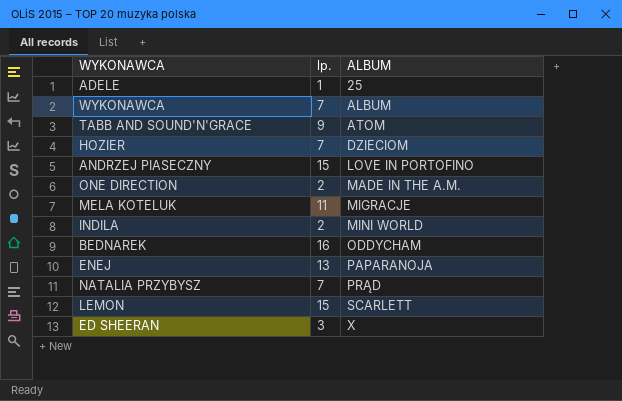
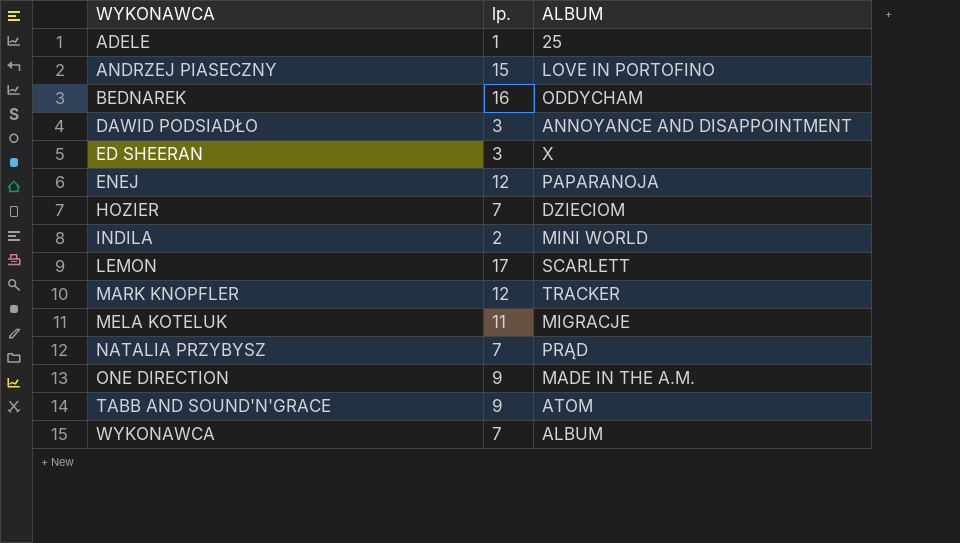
row order: ALBUM ascending -> WYKONAWCA ascending
row DAWID PODSIADŁO: none -> 3 | ANNOYANCE AND DISAPPOINTMENT
ENEJ | lp.: 13 -> 12
LEMON | lp.: 15 -> 17
row MARK KNOPFLER: none -> 12 | TRACKER
ONE DIRECTION | lp.: 2 -> 9

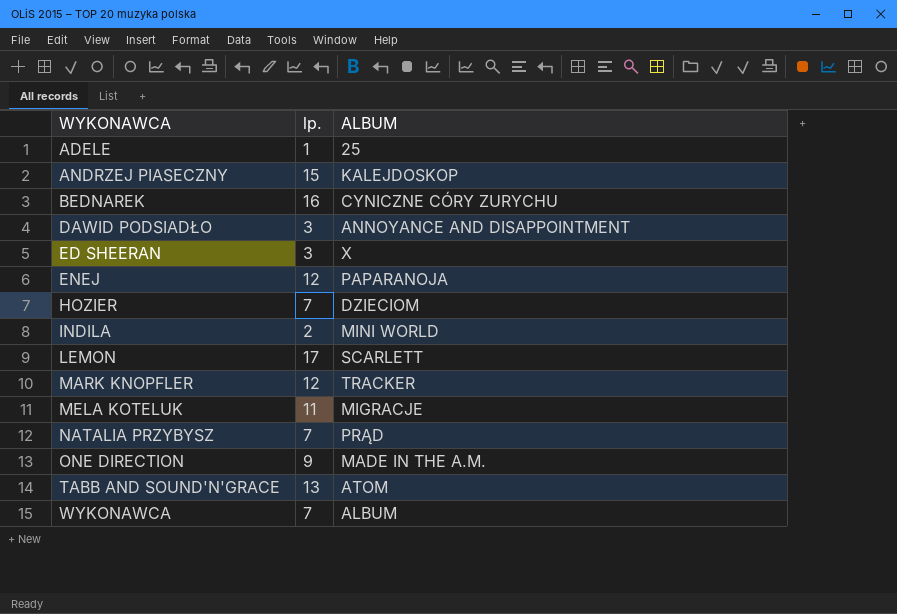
ANDRZEJ PIASECZNY | ALBUM: LOVE IN PORTOFINO -> KALEJDOSKOP
BEDNAREK | ALBUM: ODDYCHAM -> CYNICZNE CÓRY ZURYCHU
TABB AND SOUND'N'GRACE | lp.: 9 -> 13

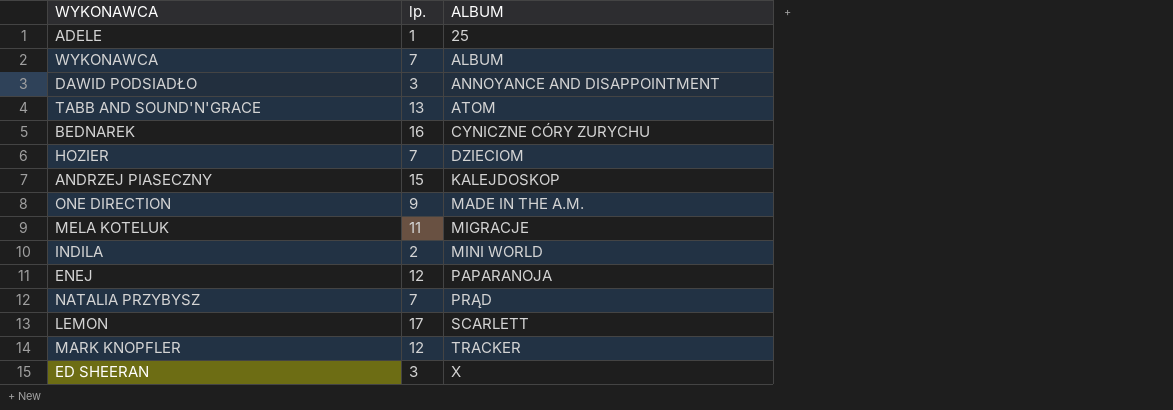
row order: WYKONAWCA ascending -> ALBUM ascending

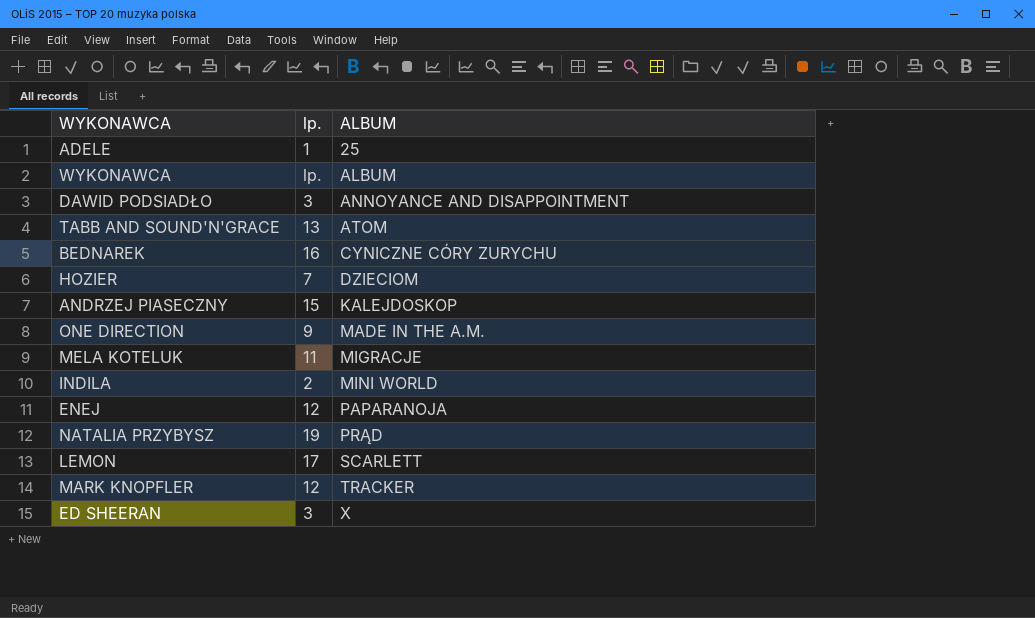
WYKONAWCA | lp.: 7 -> lp.
NATALIA PRZYBYSZ | lp.: 7 -> 19

